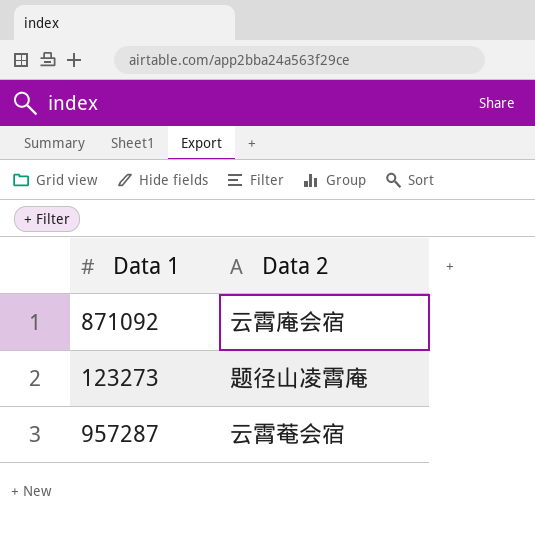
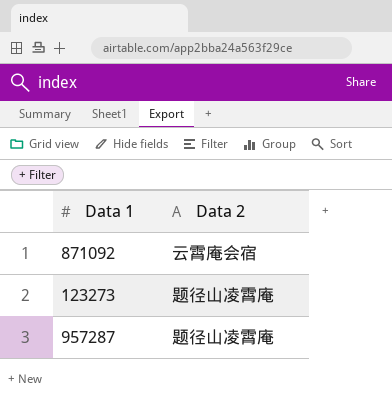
957287 | Data 2: 云霄菴会宿 -> 题径山凌霄庵

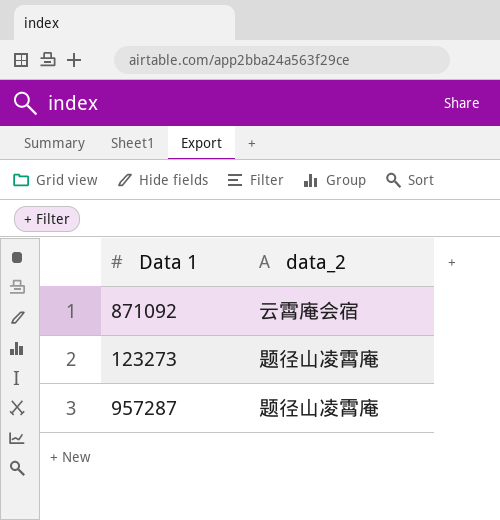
column name: Data 2 -> data_2

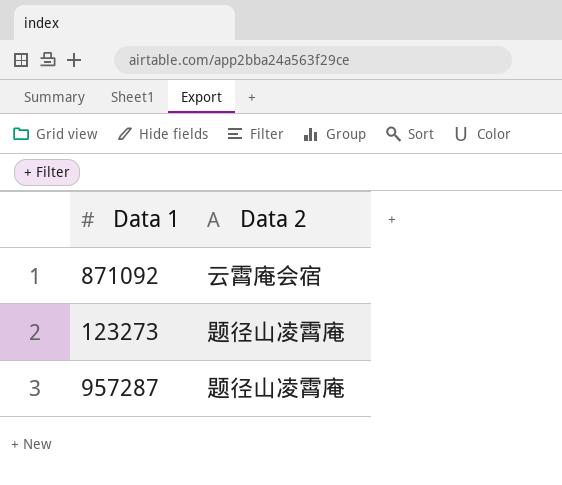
column name: data_2 -> Data 2

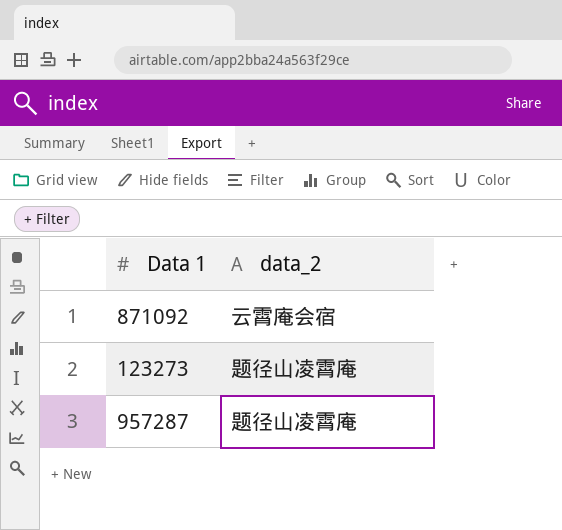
column name: Data 2 -> data_2

